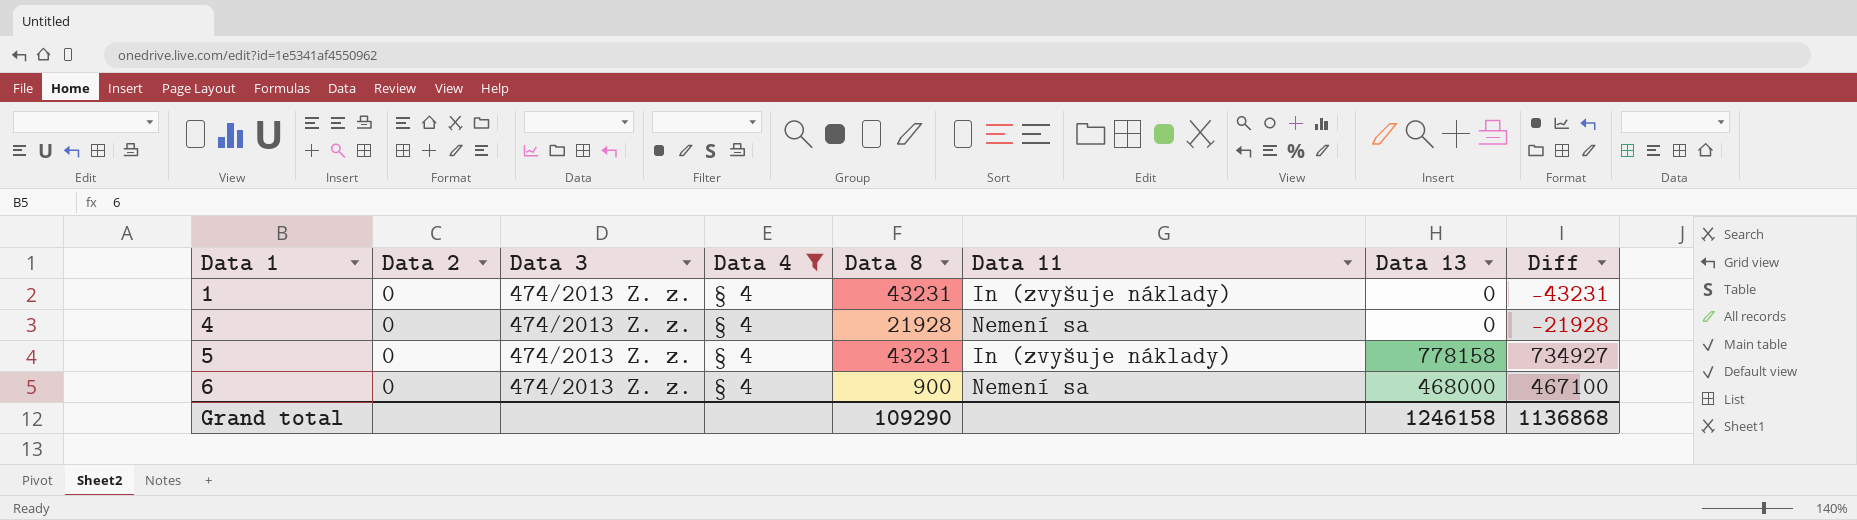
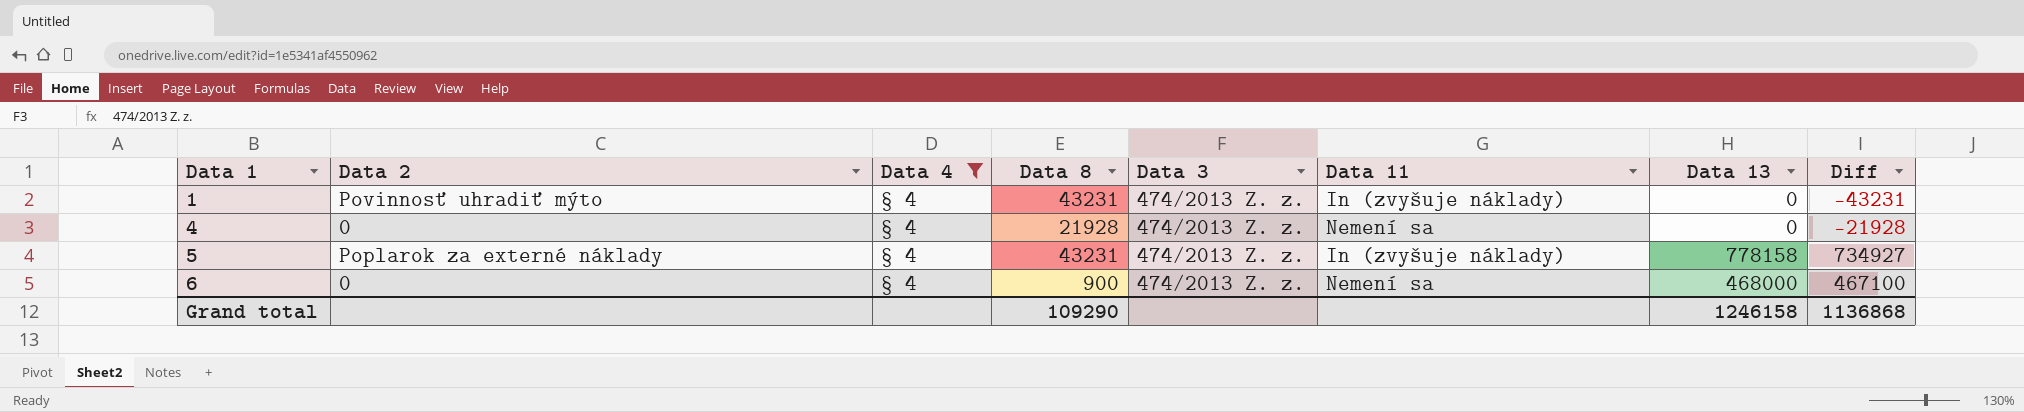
column Data 3 | position: 3 -> 5
1 | Data 2: 0 -> Povinnosť uhradiť mýto
5 | Data 2: 0 -> Poplarok za externé náklady

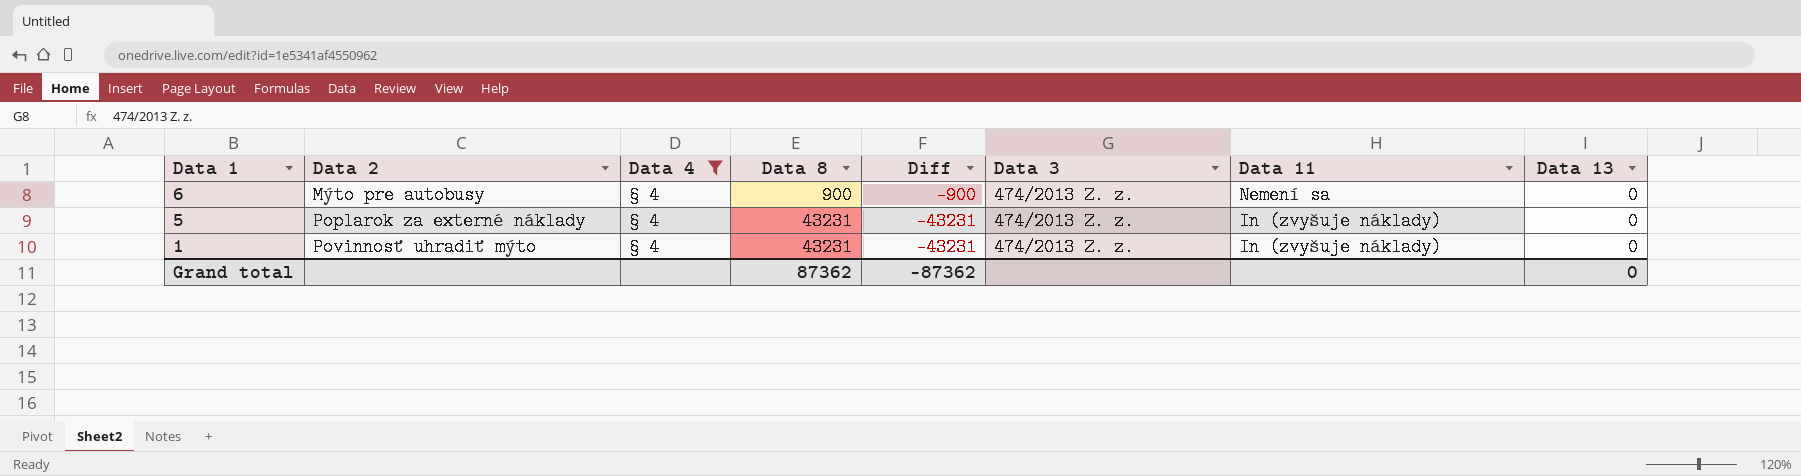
row order: Data 1 ascending -> Data 1 descending
column Diff | position: 8 -> 5
row 4: 0 | § 4 | 21928 | 474/2013 Z. z. | Nemení sa | 0 | -21928 -> none
6 | Data 2: 0 -> Mýto pre autobusy
6 | Diff: 467100 -> -900
6 | Data 13: 468000 -> 0
5 | Diff: 734927 -> -43231
5 | Data 13: 778158 -> 0
Grand total | Data 8: 109290 -> 87362
Grand total | Diff: 1136868 -> -87362
Grand total | Data 13: 1246158 -> 0

